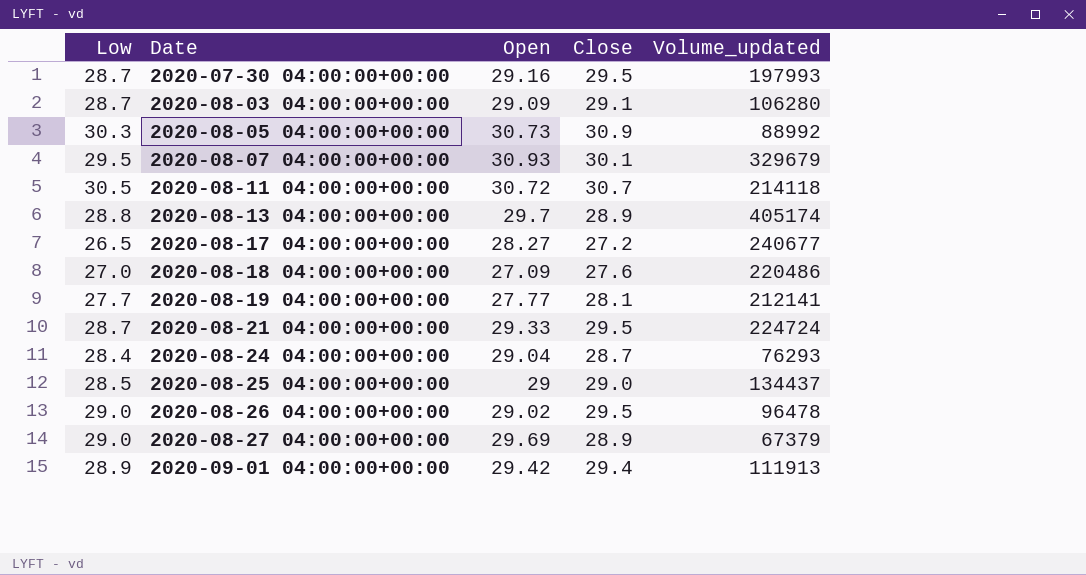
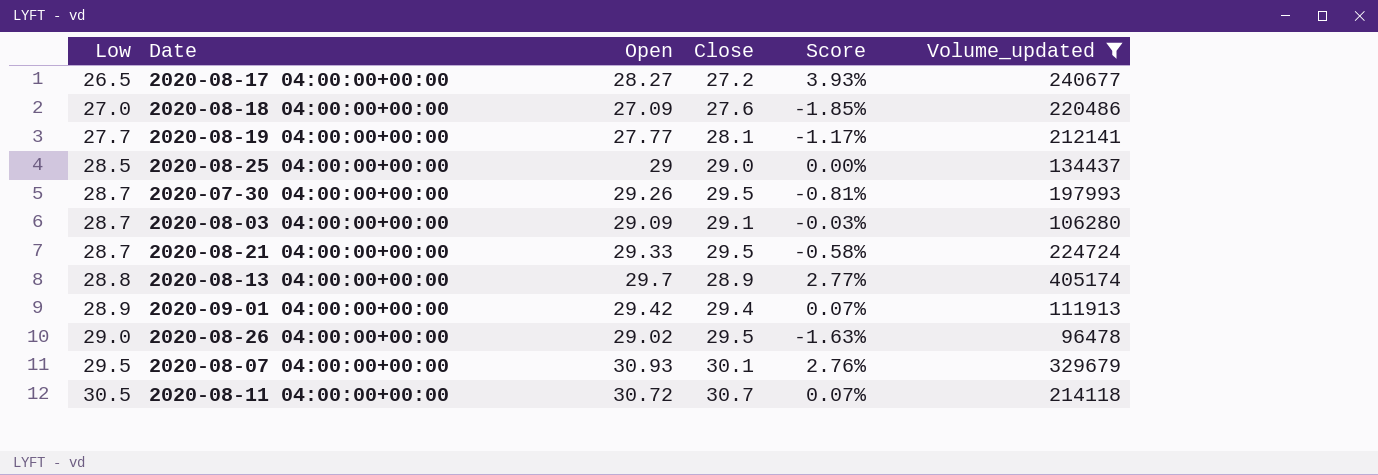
filter: none -> Volume_updated >= 96478
row order: Date ascending -> Low ascending
column Score | formula: none -> ([Open] - [Close]) / [Close]
2020-07-30 04:00:00+00:00 | Open: 29.16 -> 29.26

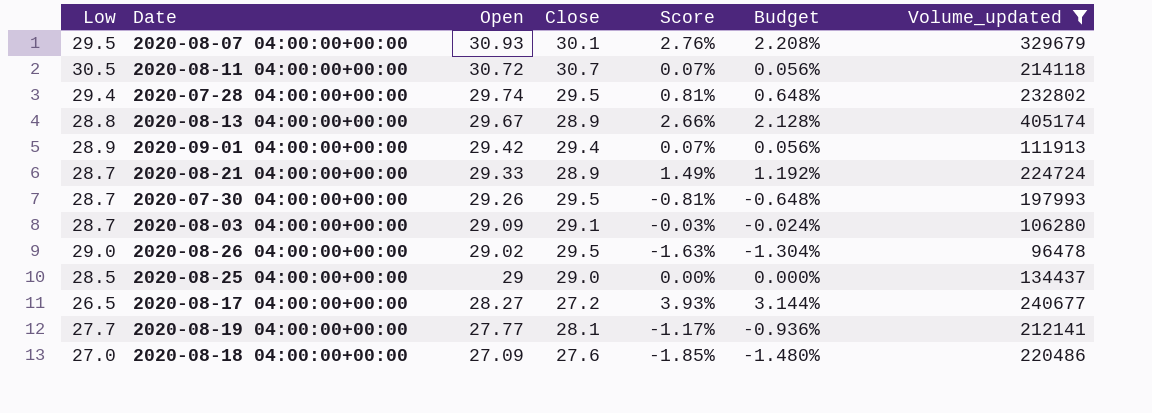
row order: Low ascending -> Open descending
column Budget | formula: none -> [Score] * 0.8
row 2020-07-28 04:00:00+00:00: none -> 29.4 | 29.74 | 29.5 | 0.81% | 0.648% | 232802
2020-08-13 04:00:00+00:00 | Open: 29.7 -> 29.67
2020-08-13 04:00:00+00:00 | Score: 2.77% -> 2.66%
2020-08-21 04:00:00+00:00 | Close: 29.5 -> 28.9
2020-08-21 04:00:00+00:00 | Score: -0.58% -> 1.49%

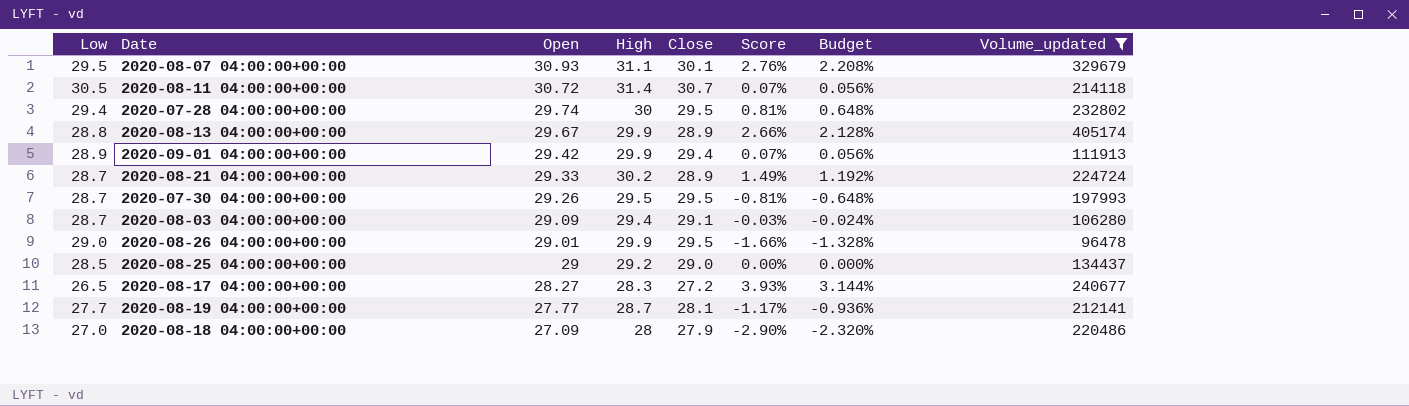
column High | position: none -> 4
2020-08-26 04:00:00+00:00 | Open: 29.02 -> 29.01
2020-08-26 04:00:00+00:00 | Score: -1.63% -> -1.66%
2020-08-26 04:00:00+00:00 | Budget: -1.304% -> -1.328%
2020-08-18 04:00:00+00:00 | Close: 27.6 -> 27.9
2020-08-18 04:00:00+00:00 | Score: -1.85% -> -2.90%
2020-08-18 04:00:00+00:00 | Budget: -1.480% -> -2.320%

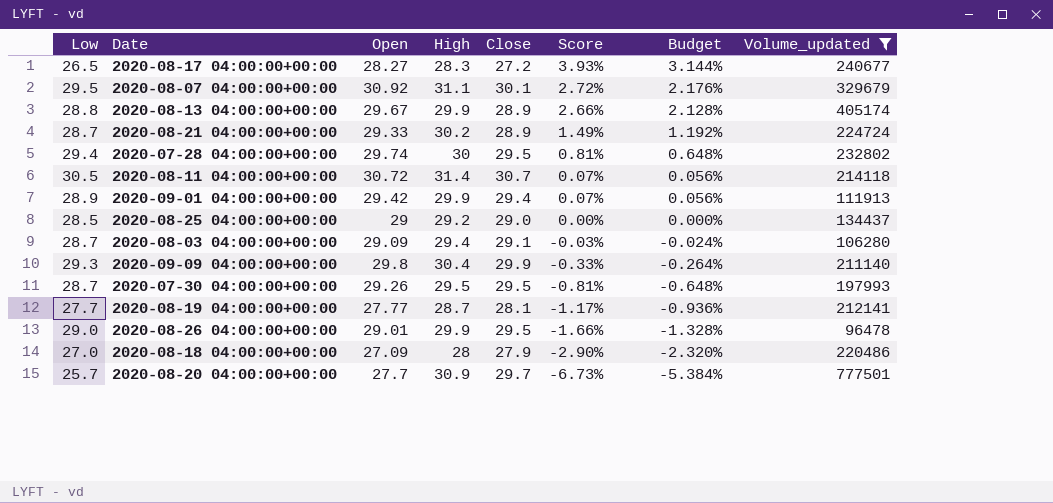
row order: Open descending -> Score descending
2020-08-07 04:00:00+00:00 | Open: 30.93 -> 30.92
2020-08-07 04:00:00+00:00 | Score: 2.76% -> 2.72%
2020-08-07 04:00:00+00:00 | Budget: 2.208% -> 2.176%
row 2020-09-09 04:00:00+00:00: none -> 29.3 | 29.8 | 30.4 | 29.9 | -0.33% | -0.264% | 211140
row 2020-08-20 04:00:00+00:00: none -> 25.7 | 27.7 | 30.9 | 29.7 | -6.73% | -5.384% | 777501

